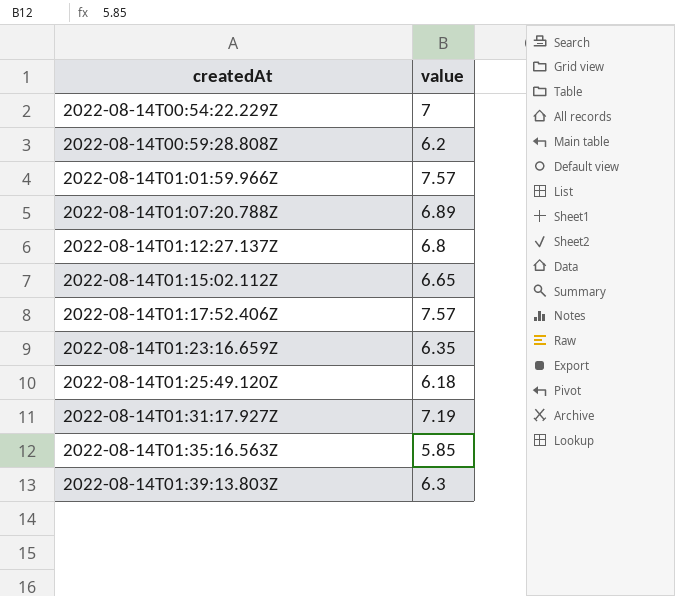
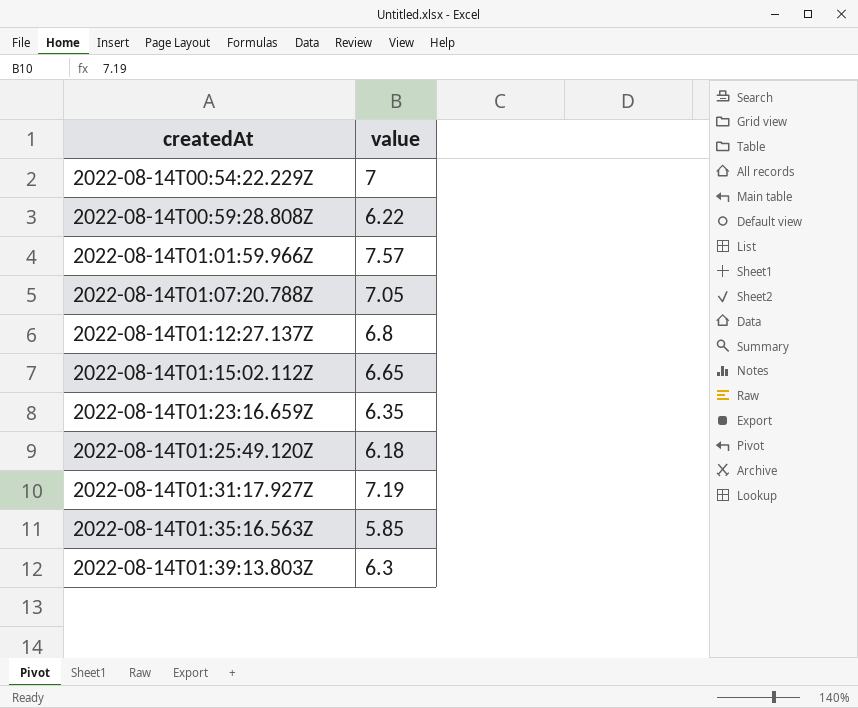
row 2022-08-14T01:17:52.406Z: 7.57 -> none
2022-08-14T00:59:28.808Z | value: 6.2 -> 6.22
2022-08-14T01:07:20.788Z | value: 6.89 -> 7.05

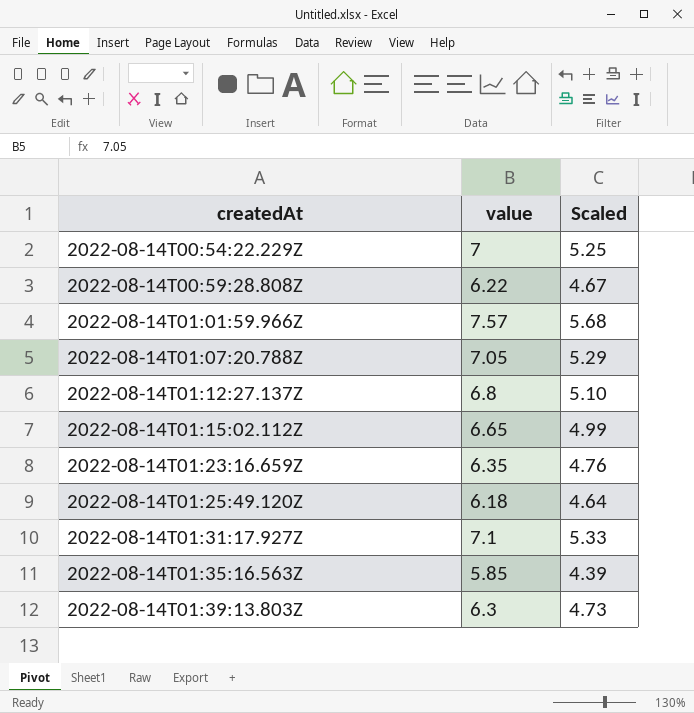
column Scaled | formula: none -> [value] * 0.75
2022-08-14T01:31:17.927Z | value: 7.19 -> 7.1

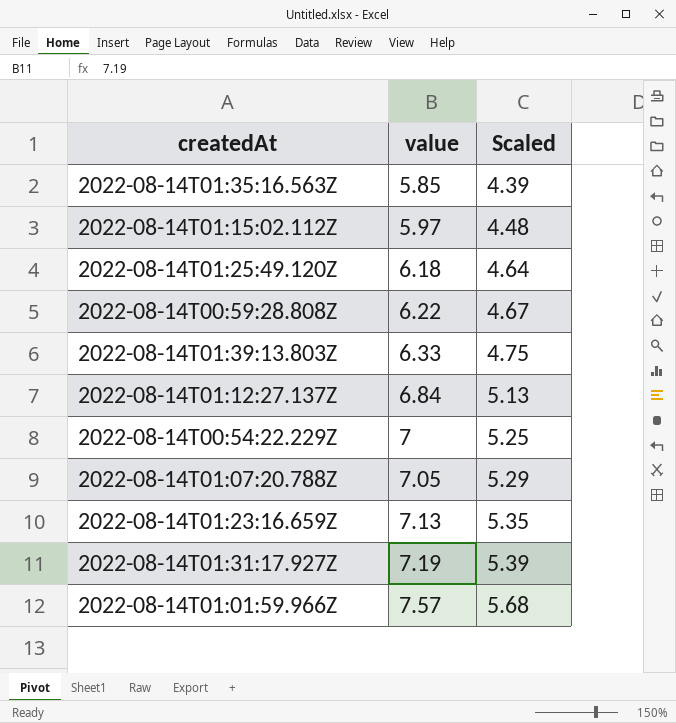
row order: createdAt ascending -> value ascending
2022-08-14T01:15:02.112Z | value: 6.65 -> 5.97
2022-08-14T01:15:02.112Z | Scaled: 4.99 -> 4.48
2022-08-14T01:39:13.803Z | value: 6.3 -> 6.33
2022-08-14T01:39:13.803Z | Scaled: 4.73 -> 4.75
2022-08-14T01:12:27.137Z | value: 6.8 -> 6.84
2022-08-14T01:12:27.137Z | Scaled: 5.10 -> 5.13
2022-08-14T01:23:16.659Z | value: 6.35 -> 7.13
2022-08-14T01:23:16.659Z | Scaled: 4.76 -> 5.35
2022-08-14T01:31:17.927Z | value: 7.1 -> 7.19
2022-08-14T01:31:17.927Z | Scaled: 5.33 -> 5.39

